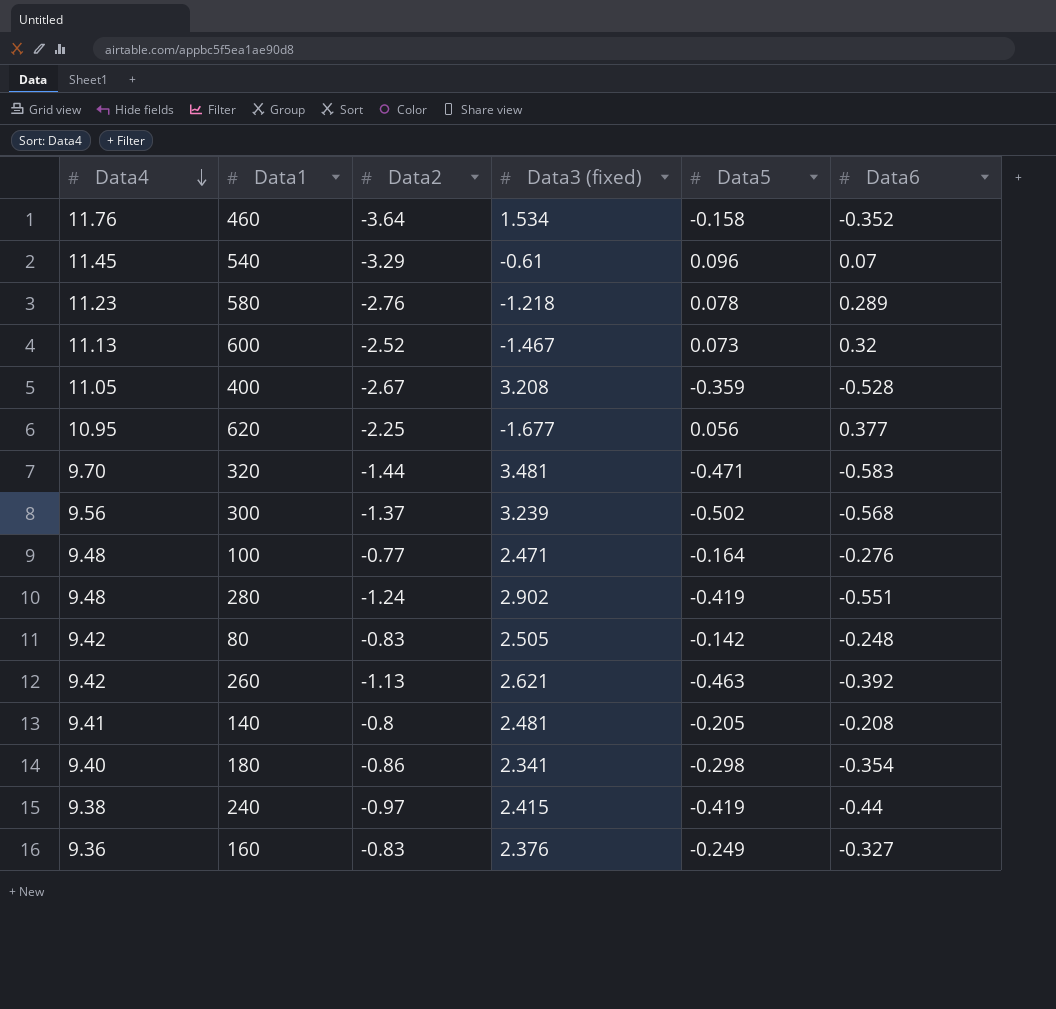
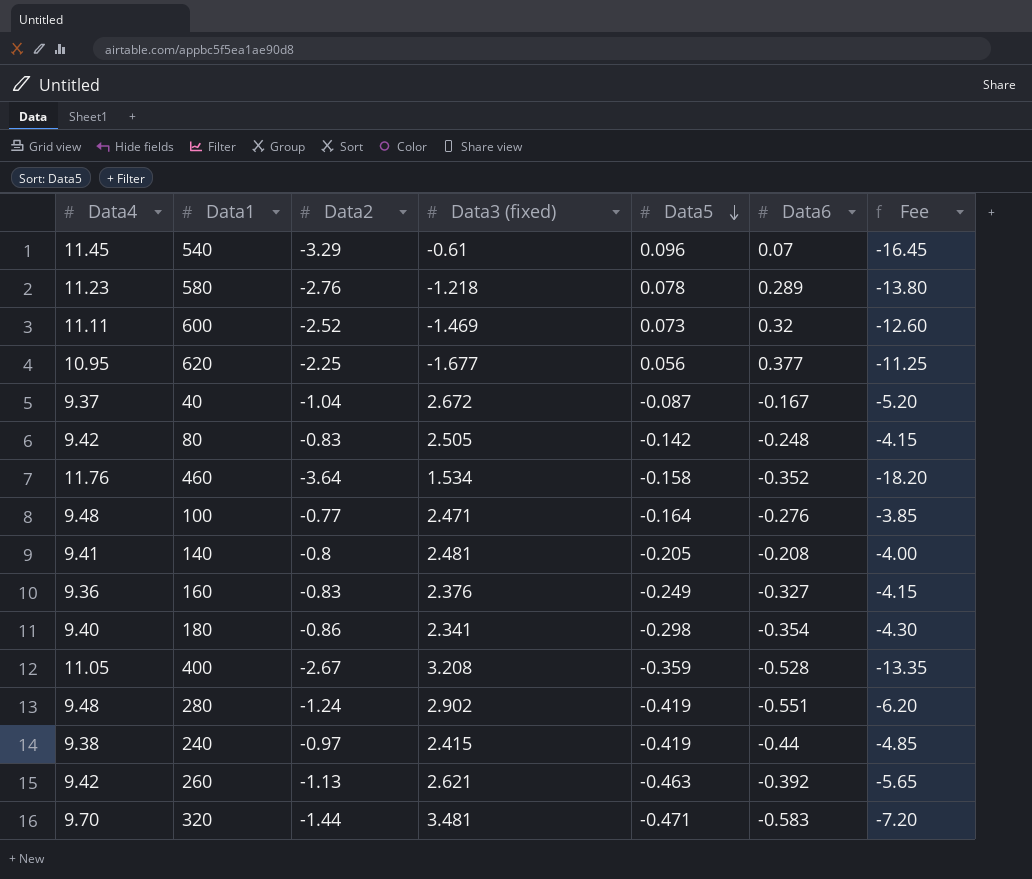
row order: Data4 descending -> Data5 descending
column Fee | formula: none -> [Data2] * 5
row 300: 9.56 | -1.37 | 3.239 | -0.502 | -0.568 -> none
600 | Data4: 11.13 -> 11.11
600 | Data3 (fixed): -1.467 -> -1.469
row 40: none -> 9.37 | -1.04 | 2.672 | -0.087 | -0.167 | -5.20

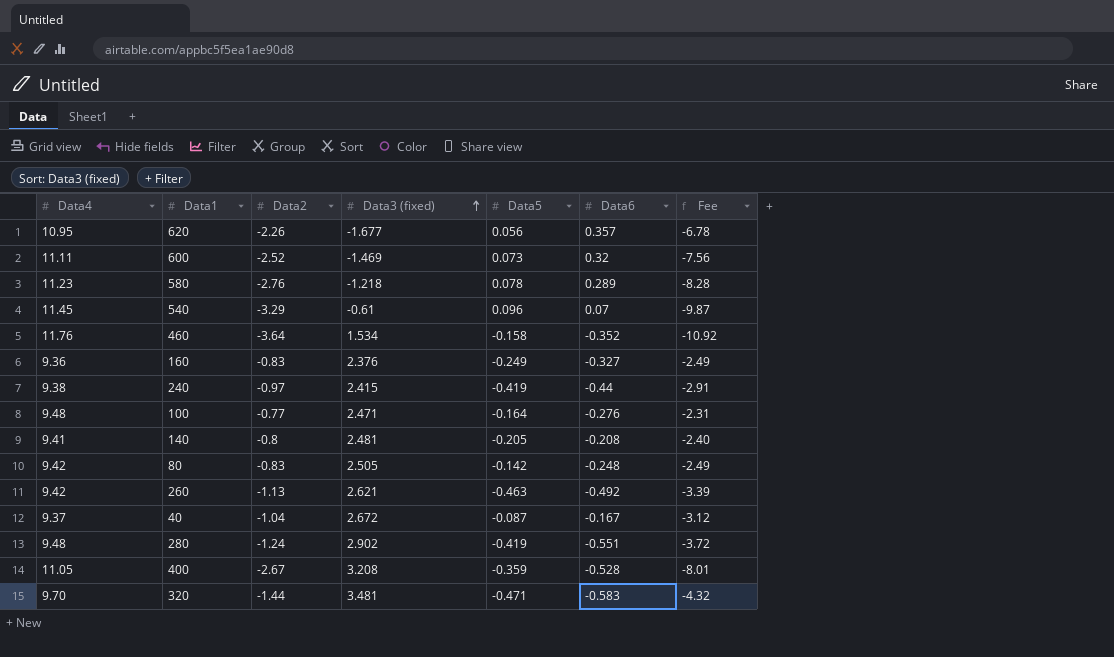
row order: Data5 descending -> Data3 (fixed) ascending
column Fee | formula: [Data2] * 5 -> [Data2] * 3
row 180: 9.40 | -0.86 | 2.341 | -0.298 | -0.354 | -4.30 -> none
620 | Data2: -2.25 -> -2.26
620 | Data6: 0.377 -> 0.357
260 | Data6: -0.392 -> -0.492

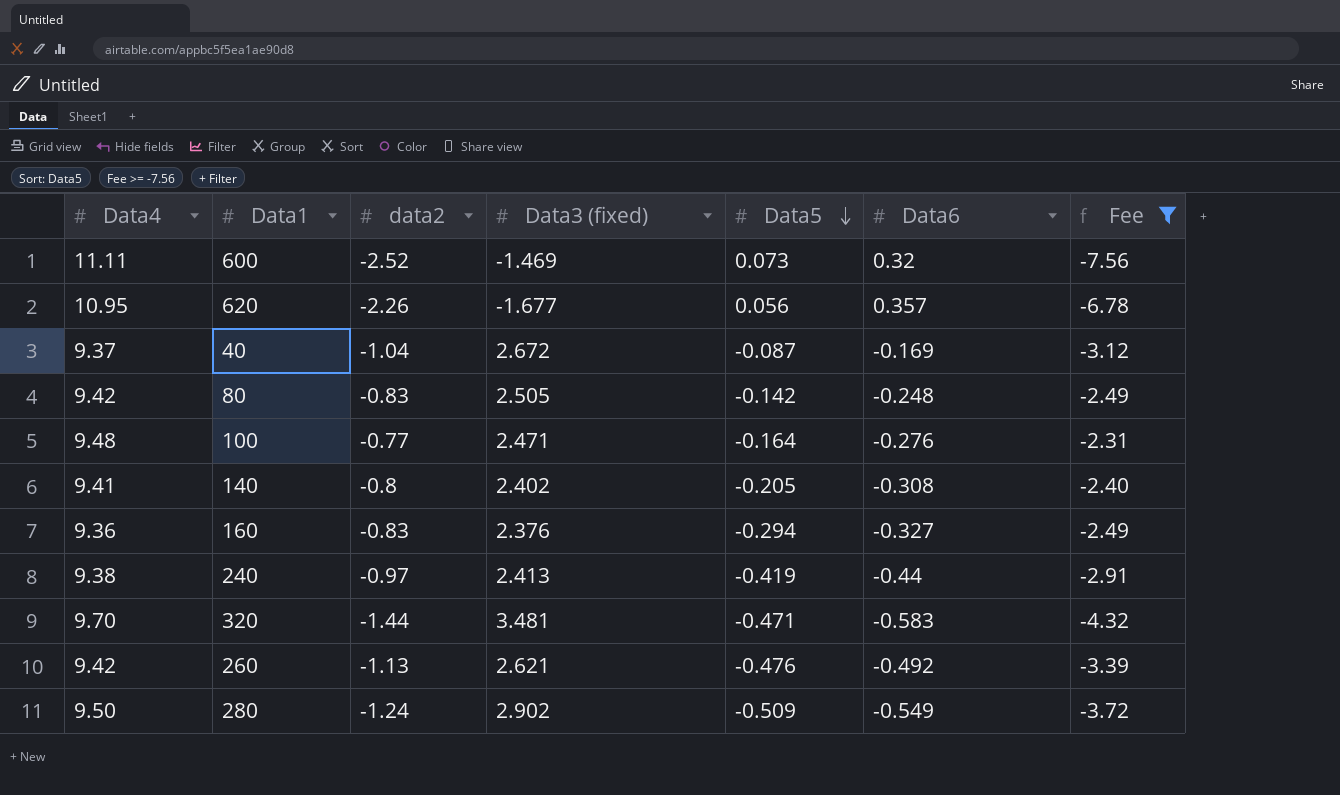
filter: none -> Fee >= -7.56
row order: Data3 (fixed) ascending -> Data5 descending
column name: Data2 -> data2
40 | Data6: -0.167 -> -0.169
140 | Data3 (fixed): 2.481 -> 2.402
140 | Data6: -0.208 -> -0.308
160 | Data5: -0.249 -> -0.294
240 | Data3 (fixed): 2.415 -> 2.413
260 | Data5: -0.463 -> -0.476
280 | Data4: 9.48 -> 9.50
280 | Data5: -0.419 -> -0.509
280 | Data6: -0.551 -> -0.549

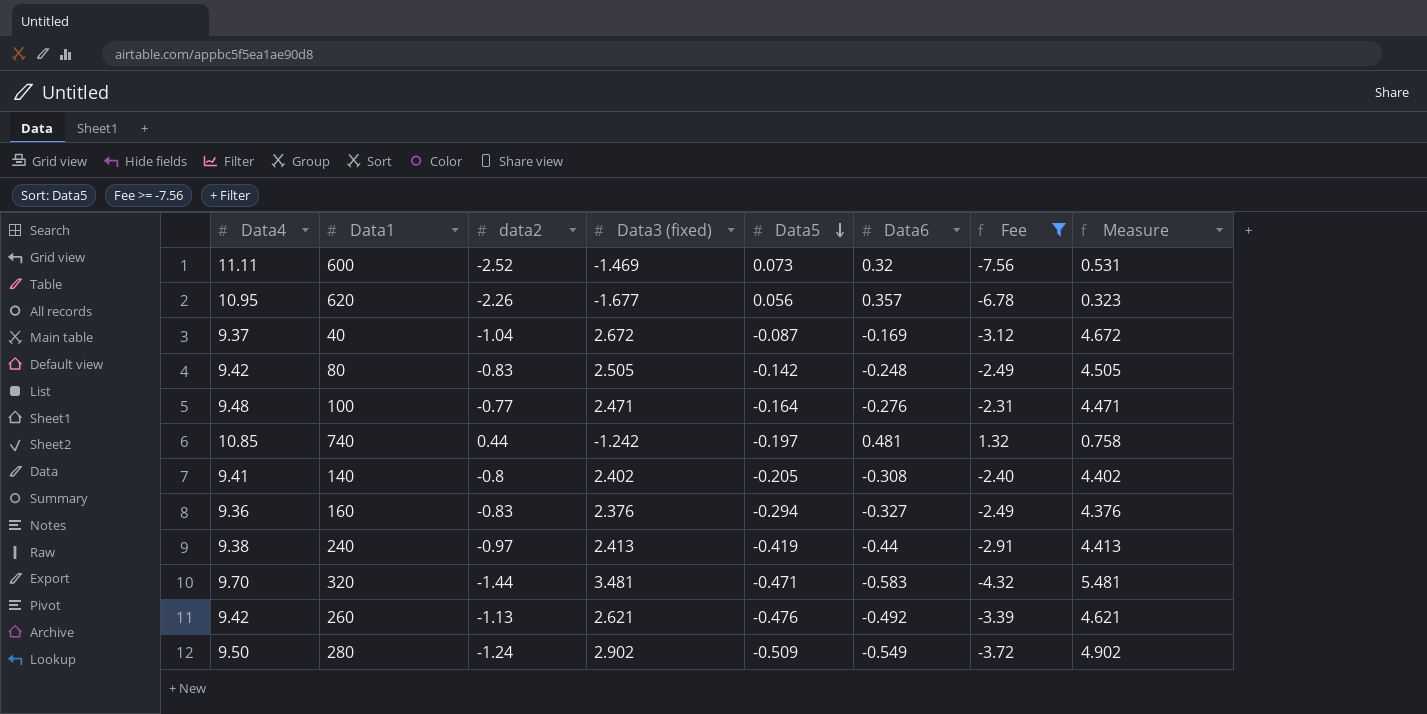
column Measure | formula: none -> [Data3 (fixed)] + 2
row 740: none -> 10.85 | 0.44 | -1.242 | -0.197 | 0.481 | 1.32 | 0.758

